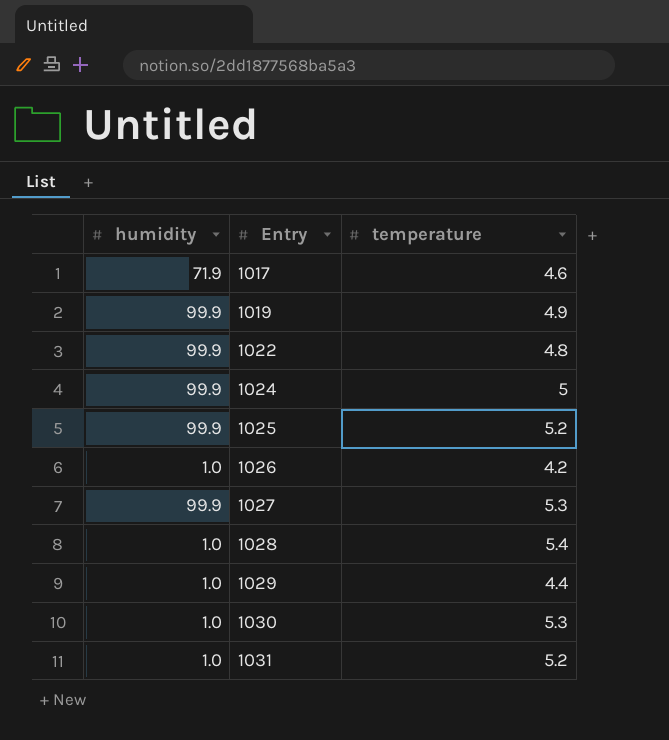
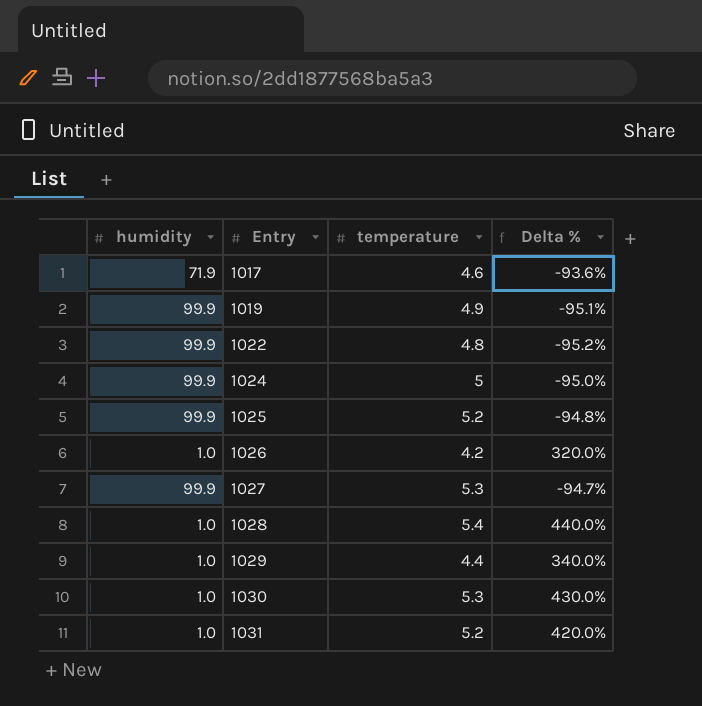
column Delta % | formula: none -> ([temperature] - [humidity]) / [humidity]

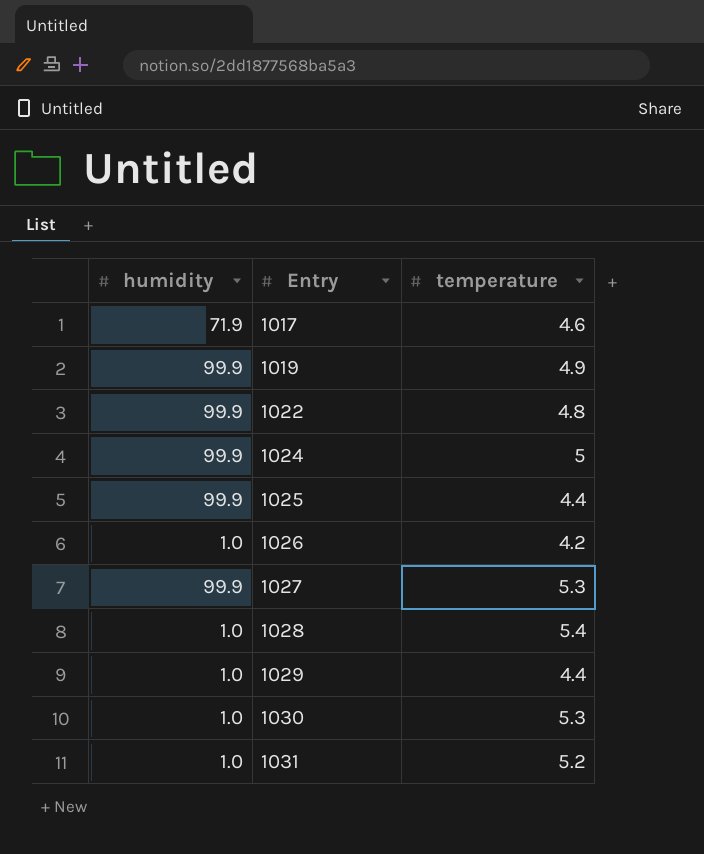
column Delta % | formula: ([temperature] - [humidity]) / [humidity] -> none
1025 | temperature: 5.2 -> 4.4

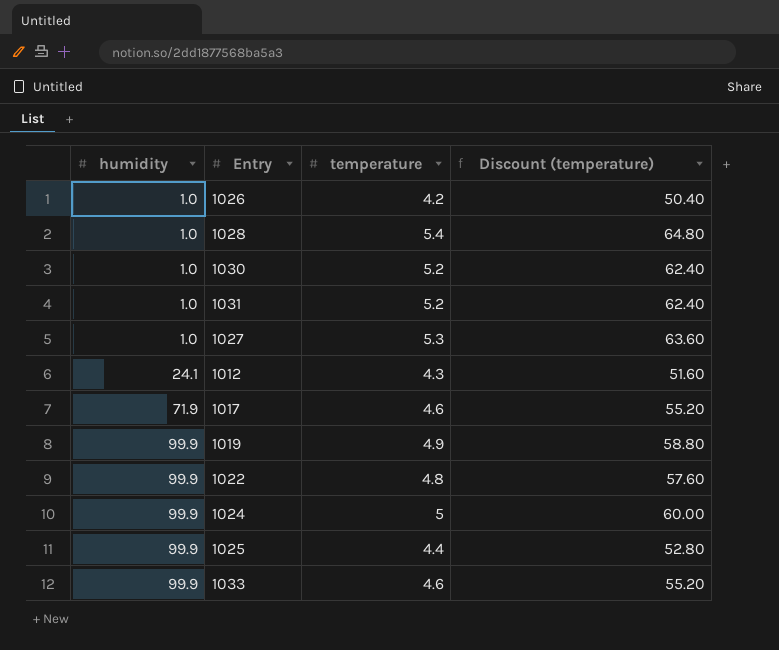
row order: Entry ascending -> humidity ascending
column Discount (temperature) | formula: none -> [temperature] * 12
row 1029: 1.0 | 4.4 -> none
1030 | temperature: 5.3 -> 5.2
1027 | humidity: 99.9 -> 1.0
row 1012: none -> 24.1 | 4.3 | 51.60
row 1033: none -> 99.9 | 4.6 | 55.20

